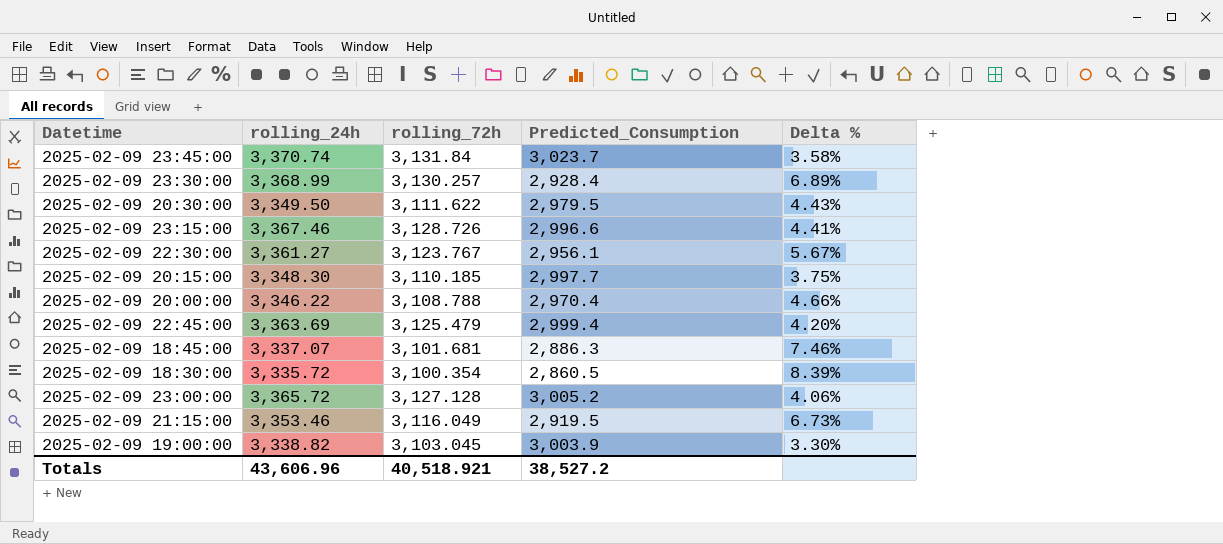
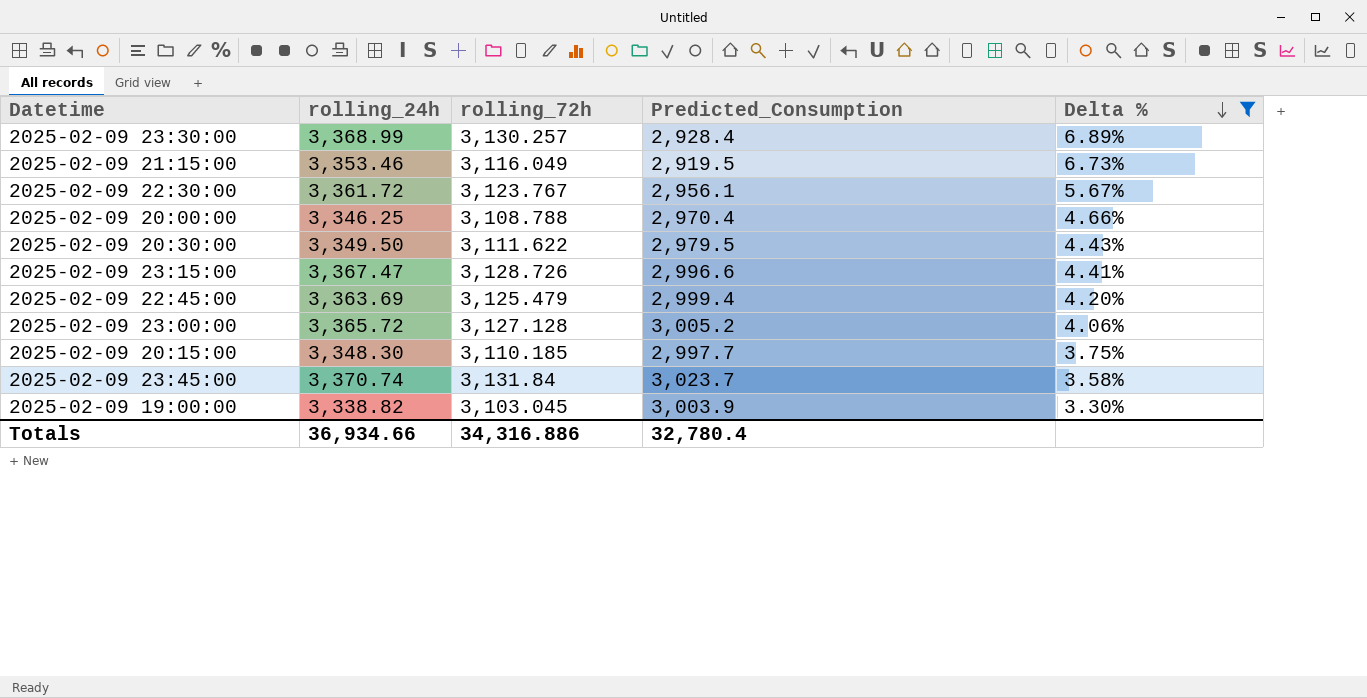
filter: none -> Delta % <= 6.89%
row order: none -> Delta % descending
2025-02-09 22:30:00 | rolling_24h: 3,361.27 -> 3,361.72
2025-02-09 20:00:00 | rolling_24h: 3,346.22 -> 3,346.25
2025-02-09 23:15:00 | rolling_24h: 3,367.46 -> 3,367.47
Totals | rolling_24h: 43,606.96 -> 36,934.66
Totals | rolling_72h: 40,518.921 -> 34,316.886
Totals | Predicted_Consumption: 38,527.2 -> 32,780.4

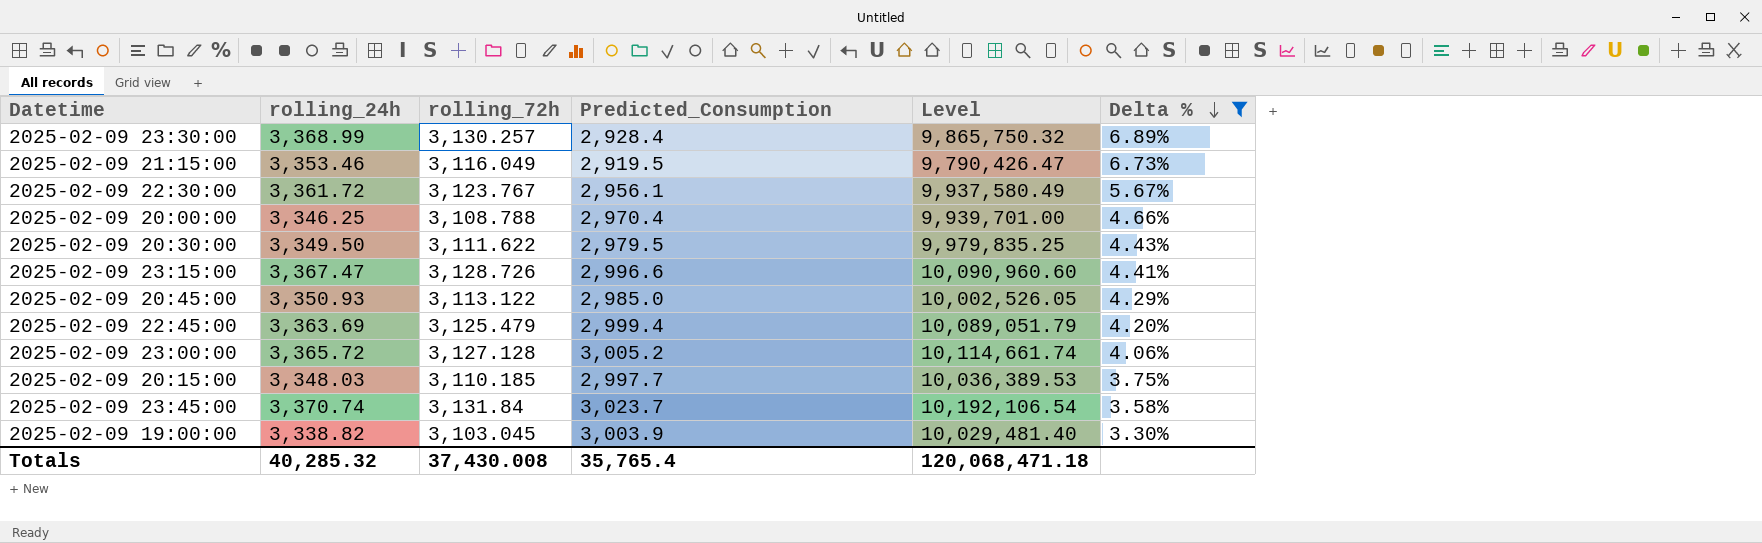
column Level | formula: none -> [rolling_24h] * [Predicted_Consumption]
row 2025-02-09 20:45:00: none -> 3,350.93 | 3,113.122 | 2,985.0 | 10,002,526.05 | 4.29%
2025-02-09 20:15:00 | rolling_24h: 3,348.30 -> 3,348.03
Totals | rolling_24h: 36,934.66 -> 40,285.32
Totals | rolling_72h: 34,316.886 -> 37,430.008
Totals | Predicted_Consumption: 32,780.4 -> 35,765.4

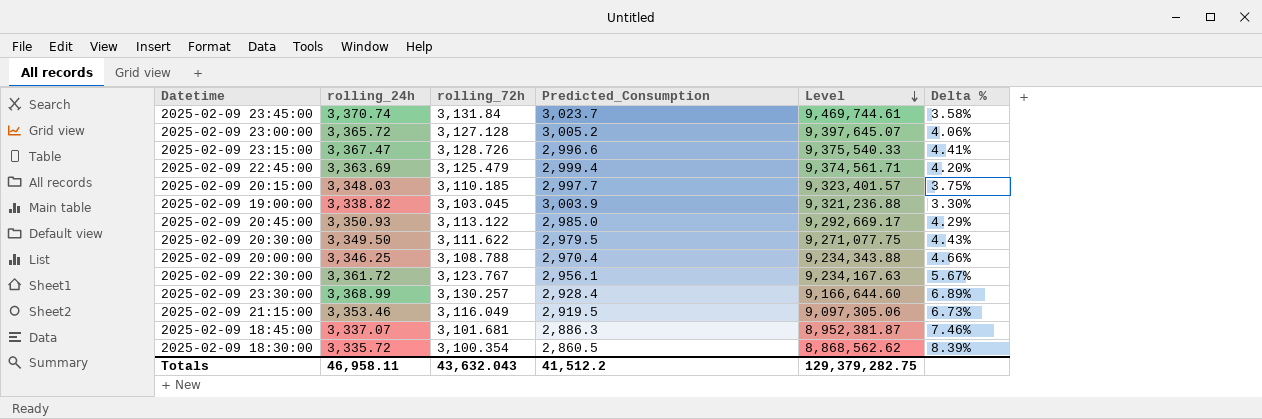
filter: Delta % <= 6.89% -> none
row order: Delta % descending -> Level descending
column Level | formula: [rolling_24h] * [Predicted_Consumption] -> [rolling_72h] * [Predicted_Consumption]
Totals | rolling_24h: 40,285.32 -> 46,958.11
Totals | rolling_72h: 37,430.008 -> 43,632.043
Totals | Predicted_Consumption: 35,765.4 -> 41,512.2
Totals | Level: 120,068,471.18 -> 129,379,282.75

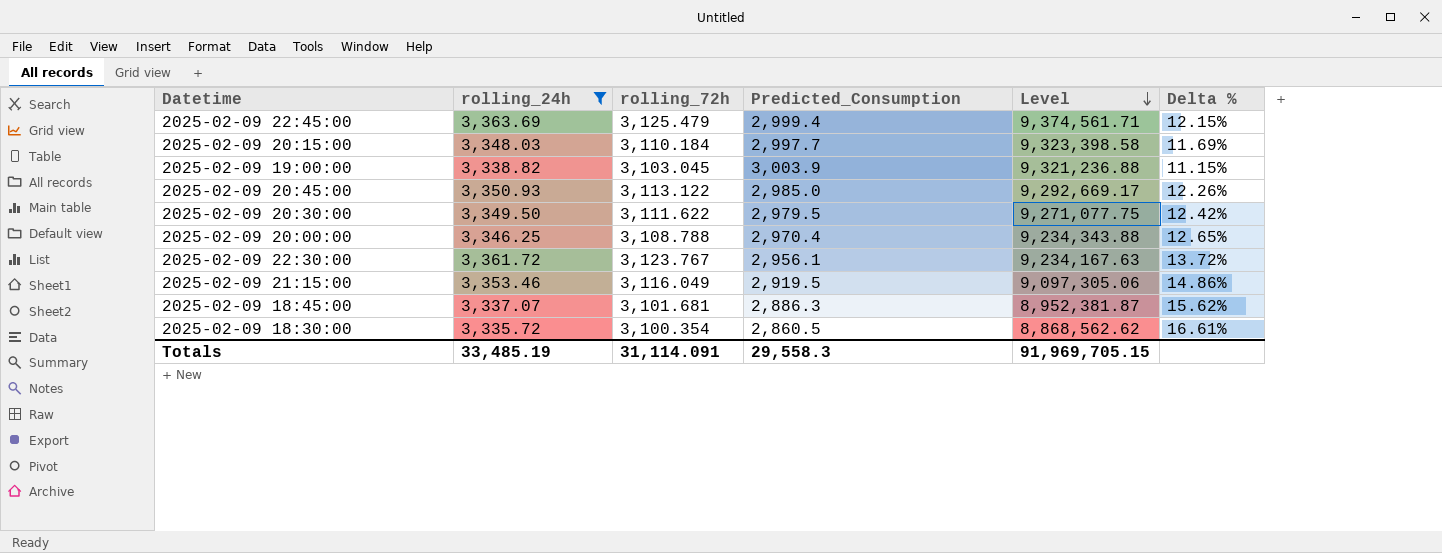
filter: none -> rolling_24h <= 3,363.69
column Delta % | formula: ([rolling_72h] - [Predicted_Consumption]) / [Predicted_Consumption] -> ([rolling_24h] - [Predicted_Consumption]) / [Predicted_Consumption]
2025-02-09 20:15:00 | rolling_72h: 3,110.185 -> 3,110.184
2025-02-09 20:15:00 | Level: 9,323,401.57 -> 9,323,398.58
Totals | rolling_24h: 46,958.11 -> 33,485.19
Totals | rolling_72h: 43,632.043 -> 31,114.091
Totals | Predicted_Consumption: 41,512.2 -> 29,558.3
Totals | Level: 129,379,282.75 -> 91,969,705.15

